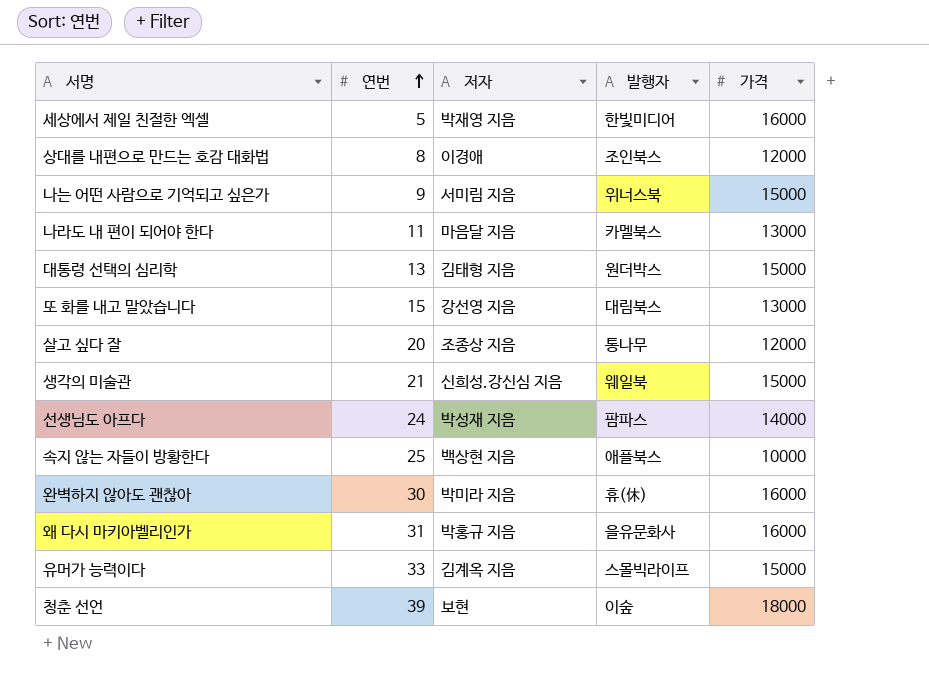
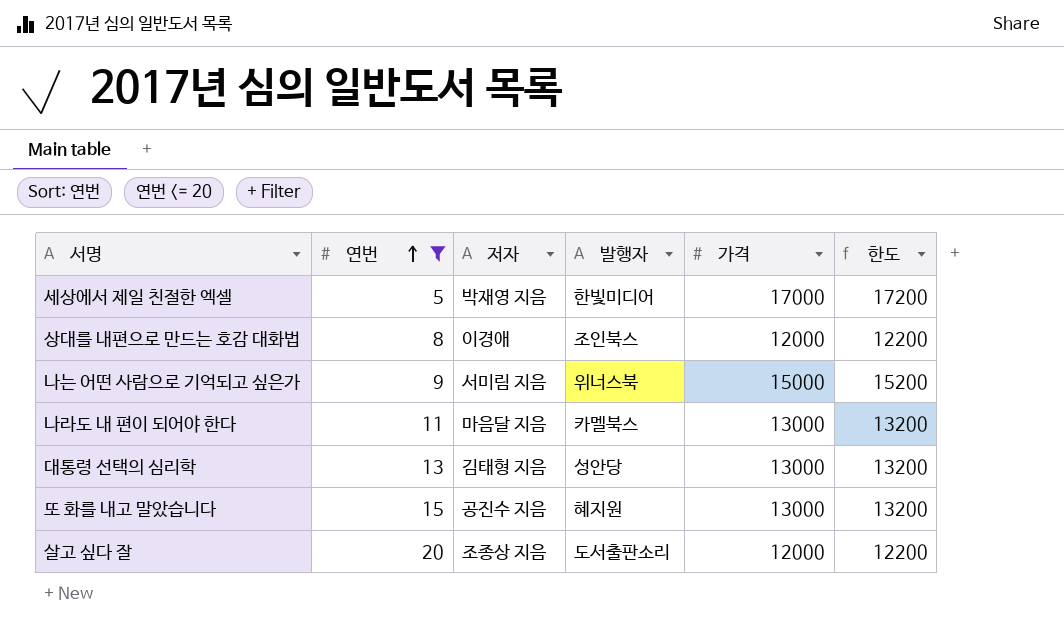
filter: none -> 연번 <= 20
column 한도 | formula: none -> [가격] + 200
세상에서 제일 친절한 엑셀 | 가격: 16000 -> 17000
대통령 선택의 심리학 | 발행자: 원더박스 -> 성안당
대통령 선택의 심리학 | 가격: 15000 -> 13000
또 화를 내고 말았습니다 | 저자: 강선영 지음 -> 공진수 지음
또 화를 내고 말았습니다 | 발행자: 대림북스 -> 혜지원
살고 싶다 잘 | 발행자: 통나무 -> 도서출판소리

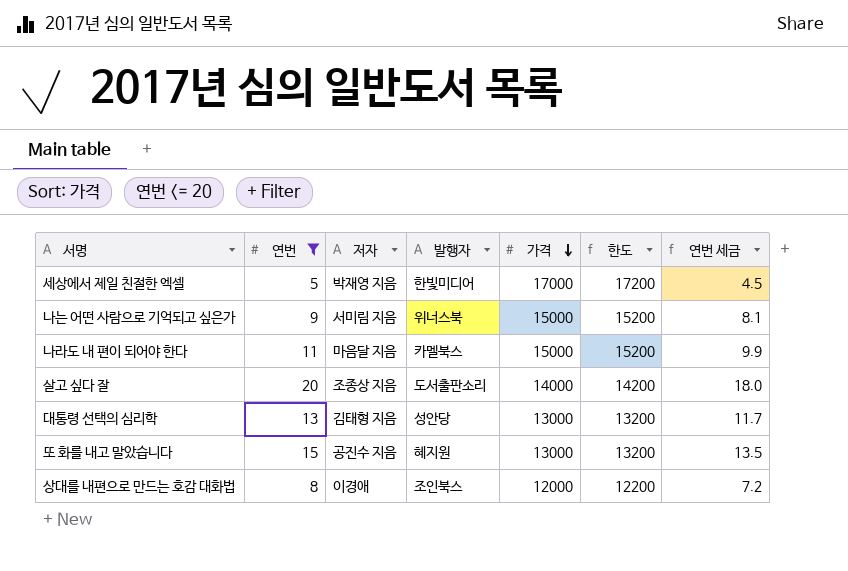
row order: 연번 ascending -> 가격 descending
column 연번 세금 | formula: none -> [연번] * 0.9
나라도 내 편이 되어야 한다 | 가격: 13000 -> 15000
나라도 내 편이 되어야 한다 | 한도: 13200 -> 15200
살고 싶다 잘 | 가격: 12000 -> 14000
살고 싶다 잘 | 한도: 12200 -> 14200

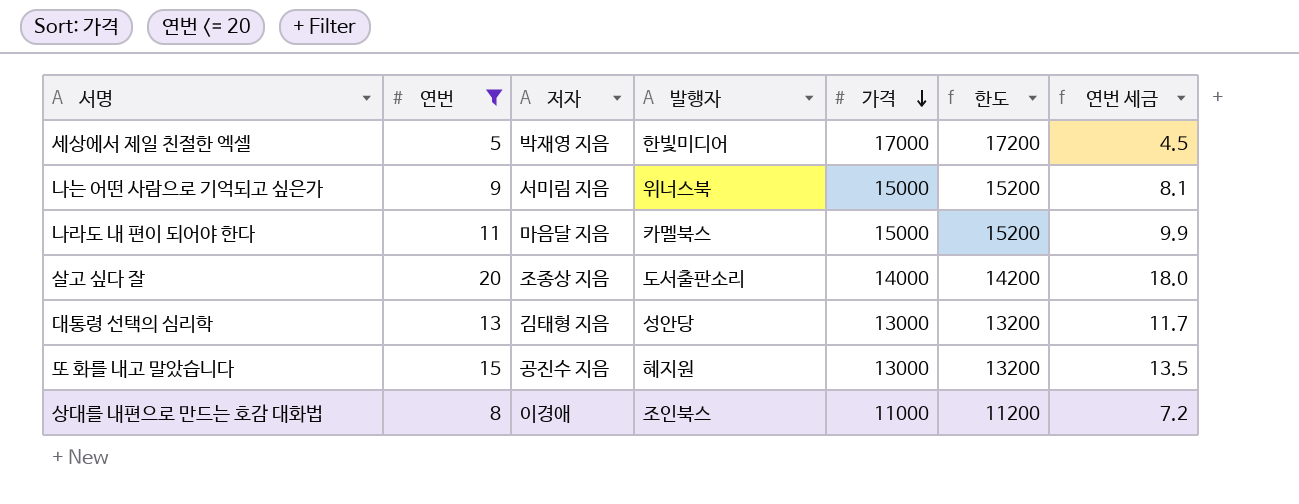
상대를 내편으로 만드는 호감 대화법 | 가격: 12000 -> 11000
상대를 내편으로 만드는 호감 대화법 | 한도: 12200 -> 11200

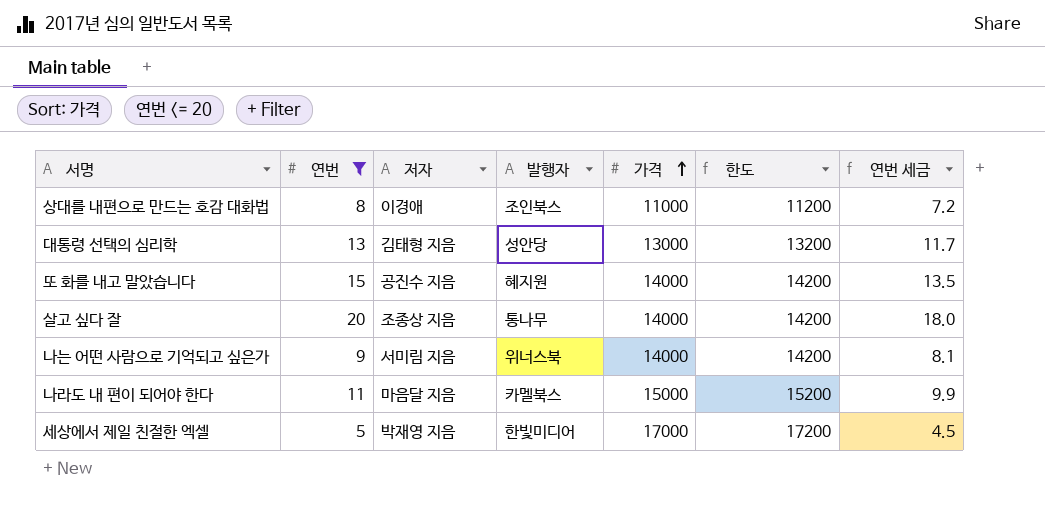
row order: 가격 descending -> 가격 ascending
또 화를 내고 말았습니다 | 가격: 13000 -> 14000
또 화를 내고 말았습니다 | 한도: 13200 -> 14200
살고 싶다 잘 | 발행자: 도서출판소리 -> 통나무
나는 어떤 사람으로 기억되고 싶은가 | 가격: 15000 -> 14000
나는 어떤 사람으로 기억되고 싶은가 | 한도: 15200 -> 14200

